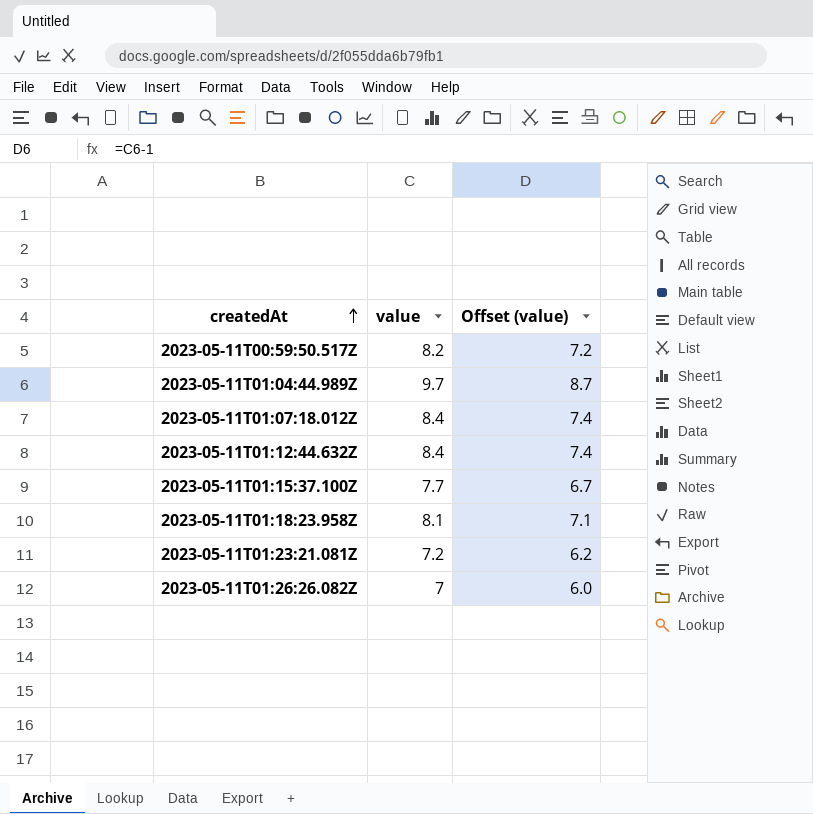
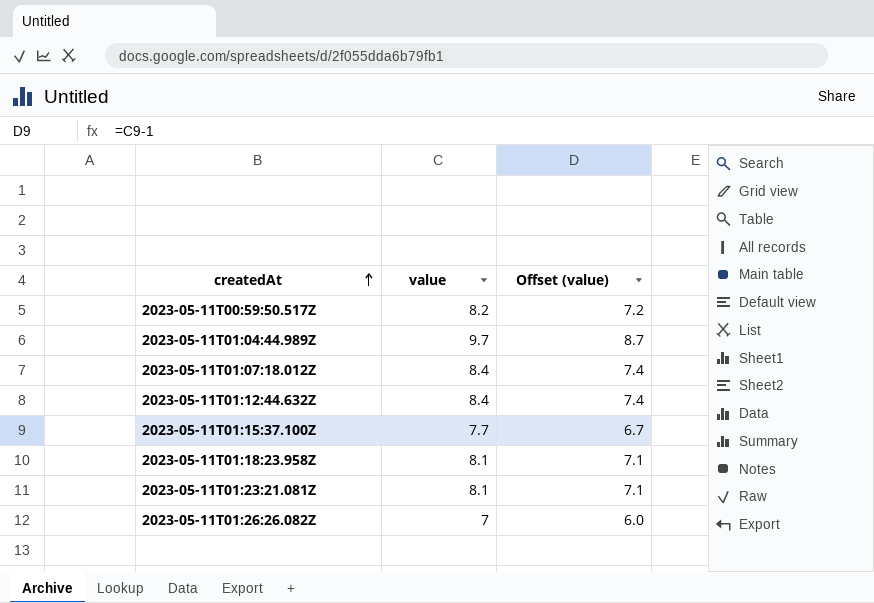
2023-05-11T01:23:21.081Z | value: 7.2 -> 8.1
2023-05-11T01:23:21.081Z | Offset (value): 6.2 -> 7.1

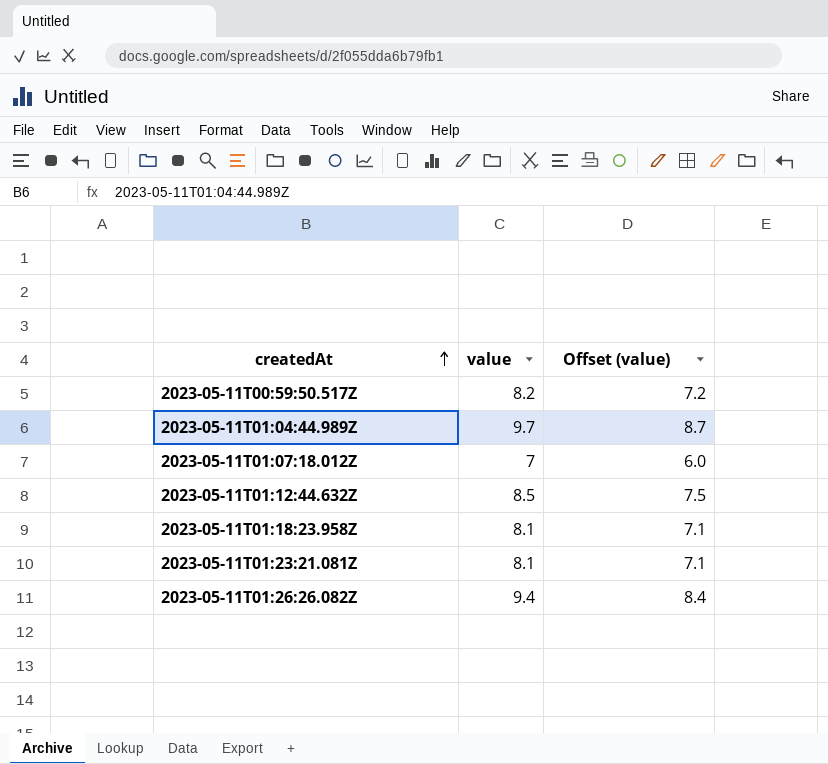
row 2023-05-11T01:15:37.100Z: 7.7 | 6.7 -> none
2023-05-11T01:07:18.012Z | value: 8.4 -> 7
2023-05-11T01:07:18.012Z | Offset (value): 7.4 -> 6.0
2023-05-11T01:12:44.632Z | value: 8.4 -> 8.5
2023-05-11T01:12:44.632Z | Offset (value): 7.4 -> 7.5
2023-05-11T01:26:26.082Z | value: 7 -> 9.4
2023-05-11T01:26:26.082Z | Offset (value): 6.0 -> 8.4

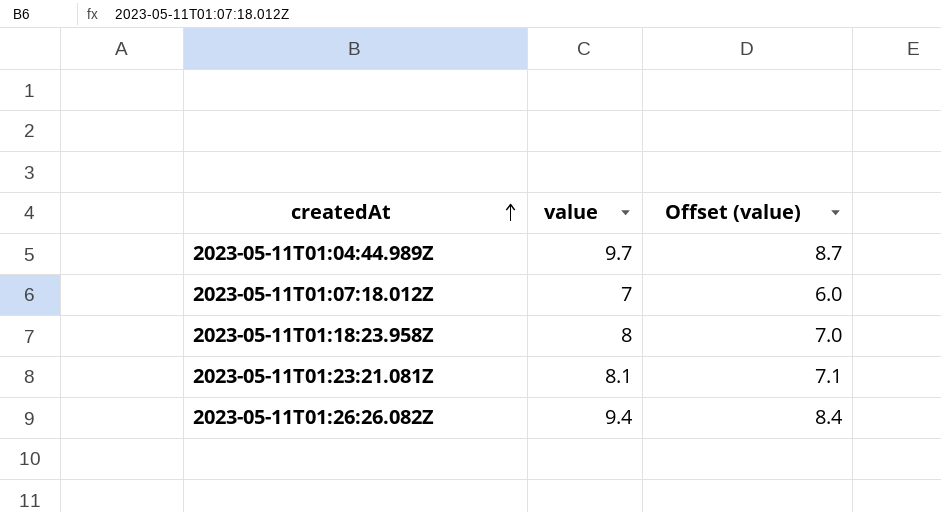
row 2023-05-11T00:59:50.517Z: 8.2 | 7.2 -> none
row 2023-05-11T01:12:44.632Z: 8.5 | 7.5 -> none
2023-05-11T01:18:23.958Z | value: 8.1 -> 8
2023-05-11T01:18:23.958Z | Offset (value): 7.1 -> 7.0

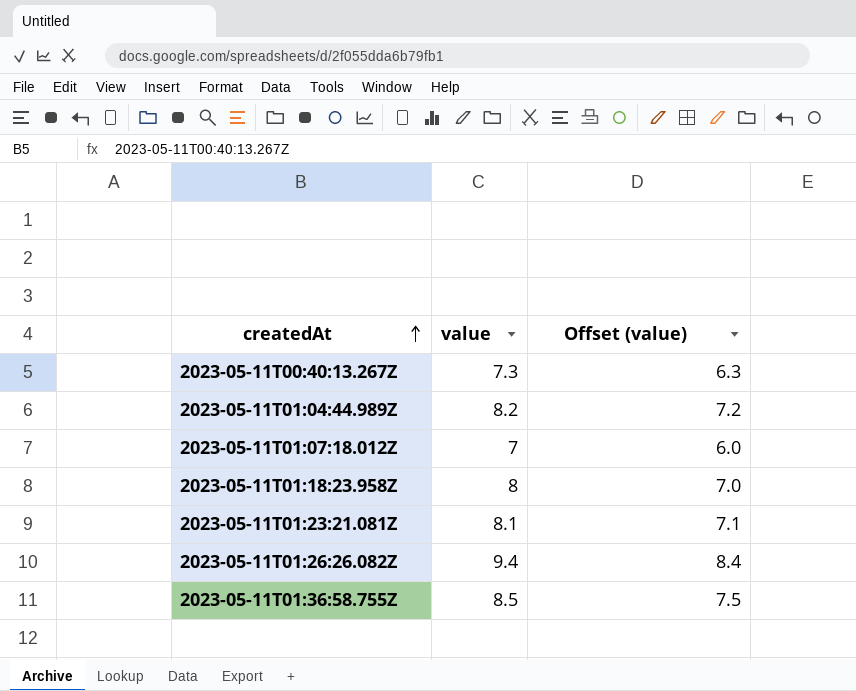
row 2023-05-11T00:40:13.267Z: none -> 7.3 | 6.3
2023-05-11T01:04:44.989Z | value: 9.7 -> 8.2
2023-05-11T01:04:44.989Z | Offset (value): 8.7 -> 7.2
row 2023-05-11T01:36:58.755Z: none -> 8.5 | 7.5

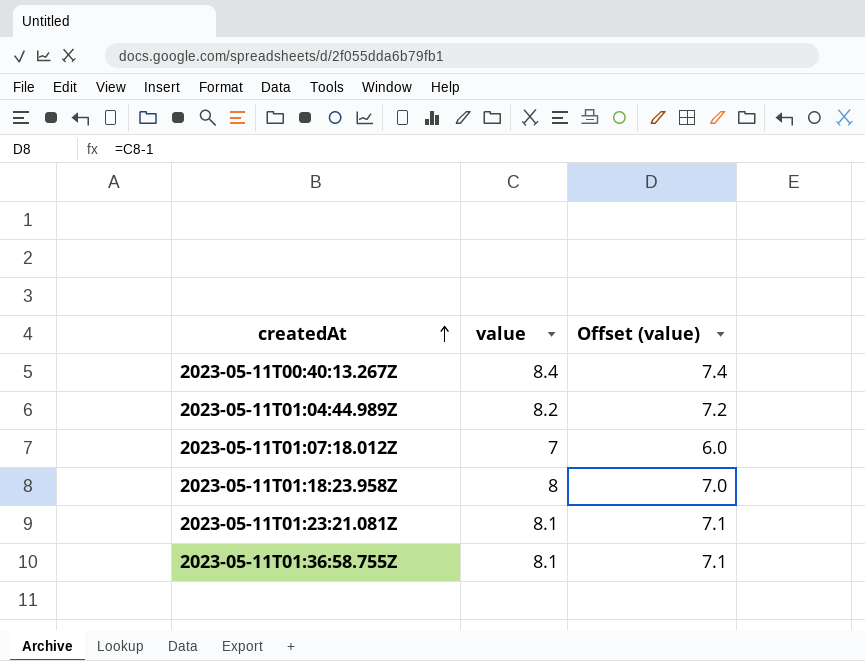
row 2023-05-11T01:26:26.082Z: 9.4 | 8.4 -> none
2023-05-11T00:40:13.267Z | value: 7.3 -> 8.4
2023-05-11T00:40:13.267Z | Offset (value): 6.3 -> 7.4
2023-05-11T01:36:58.755Z | value: 8.5 -> 8.1
2023-05-11T01:36:58.755Z | Offset (value): 7.5 -> 7.1

